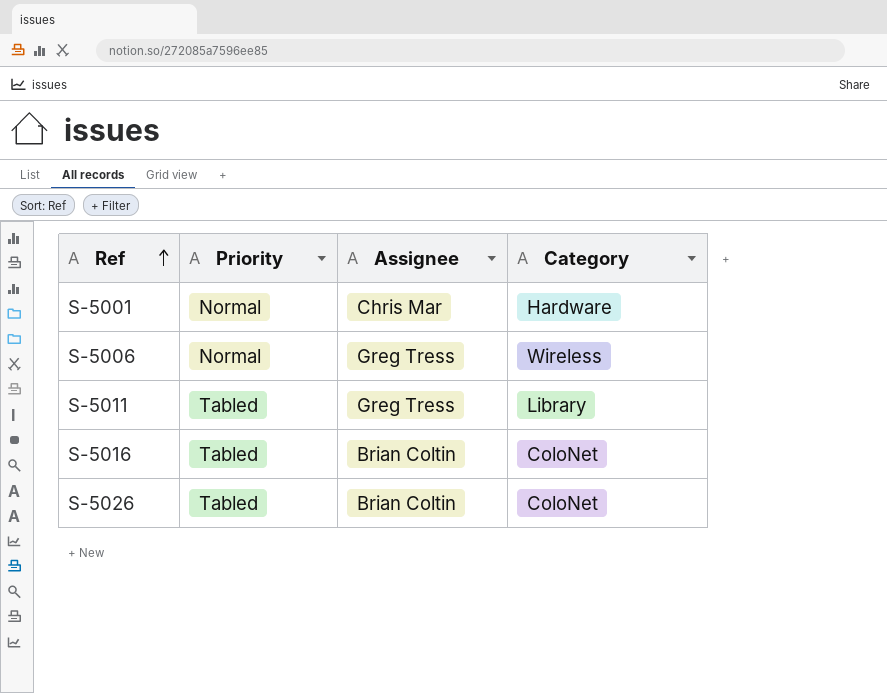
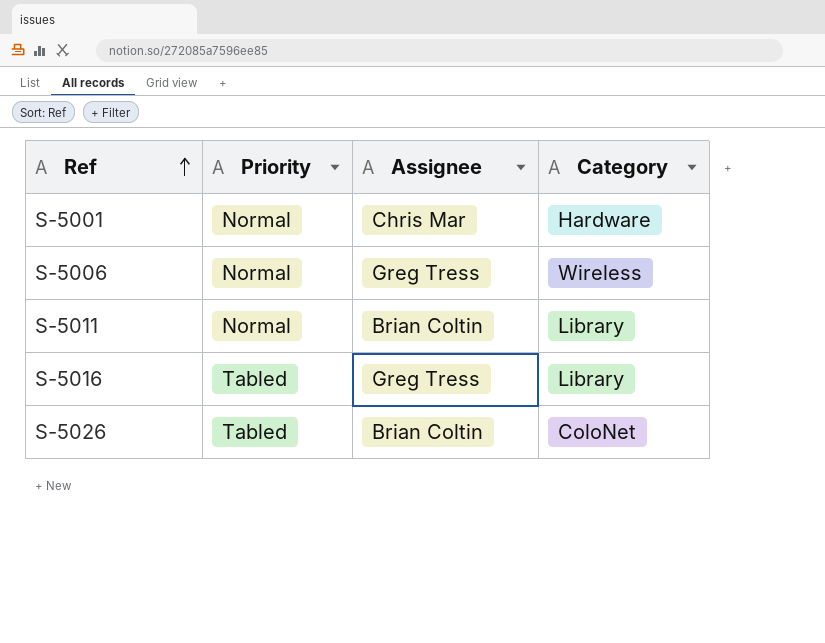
S-5011 | Priority: Tabled -> Normal
S-5011 | Assignee: Greg Tress -> Brian Coltin
S-5016 | Assignee: Brian Coltin -> Greg Tress
S-5016 | Category: ColoNet -> Library

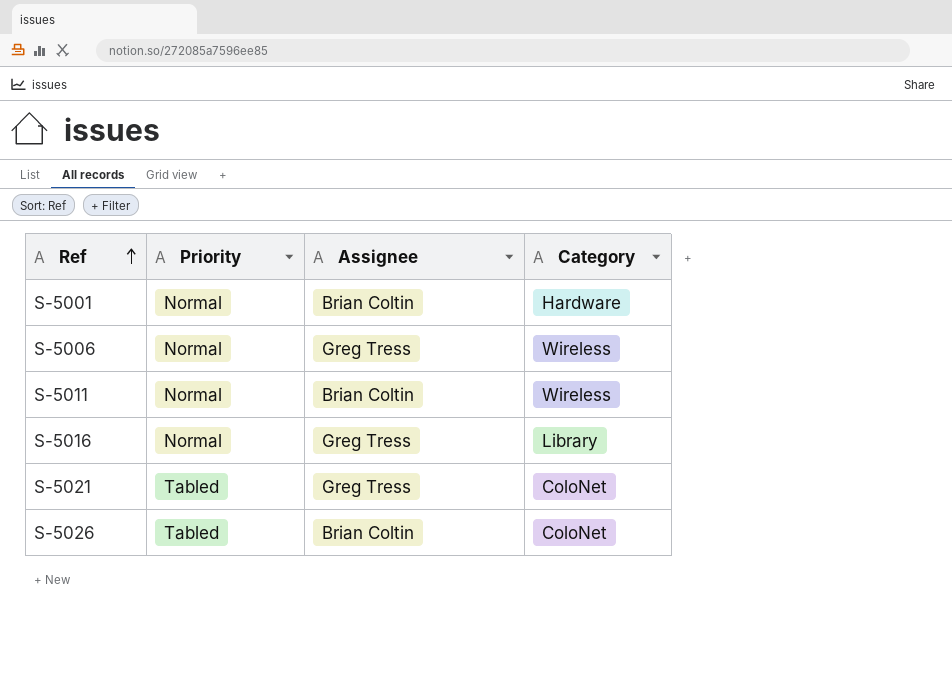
S-5001 | Assignee: Chris Mar -> Brian Coltin
S-5011 | Category: Library -> Wireless
S-5016 | Priority: Tabled -> Normal
row S-5021: none -> Tabled | Greg Tress | ColoNet

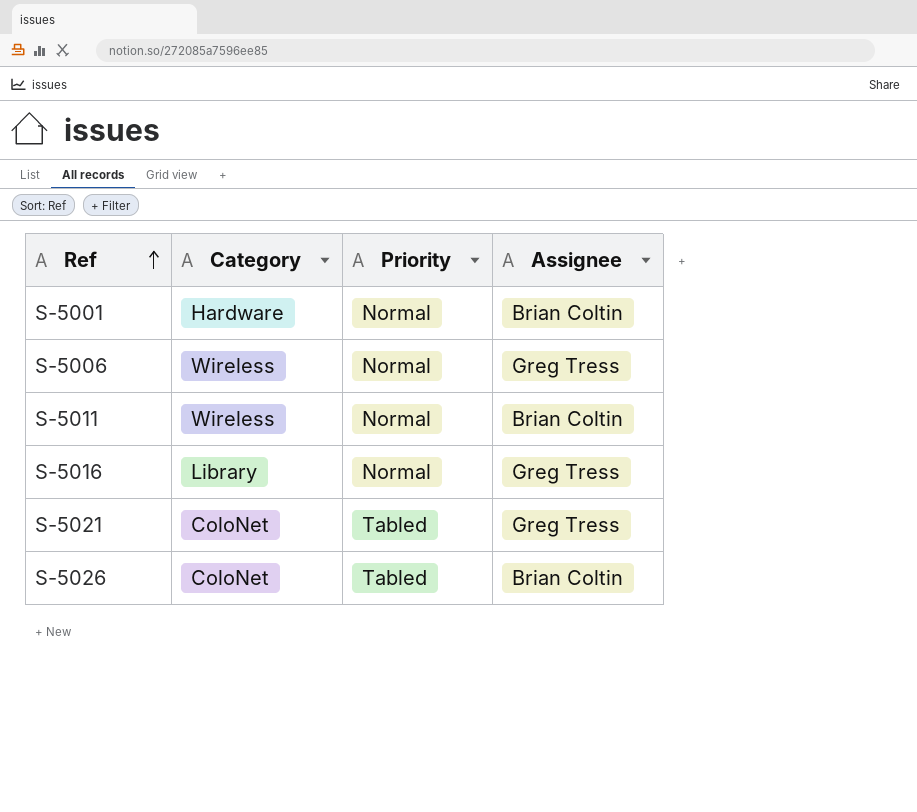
column Category | position: 4 -> 2

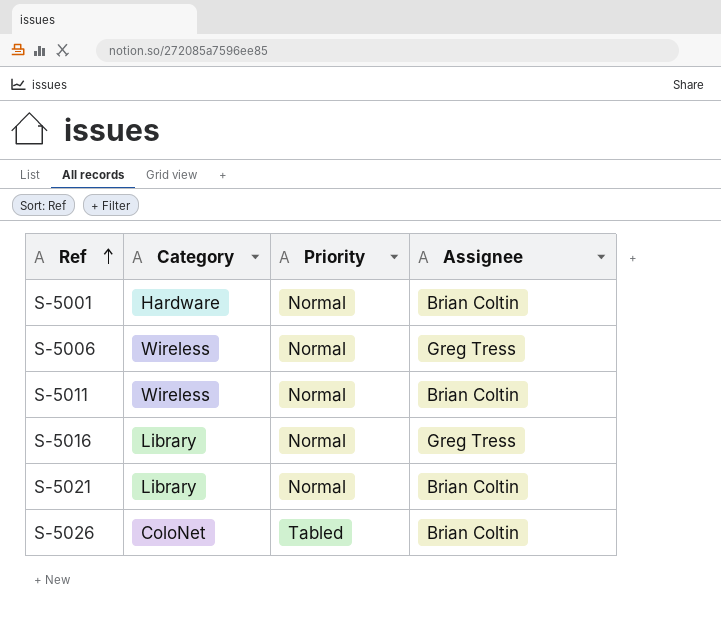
S-5021 | Category: ColoNet -> Library
S-5021 | Priority: Tabled -> Normal
S-5021 | Assignee: Greg Tress -> Brian Coltin

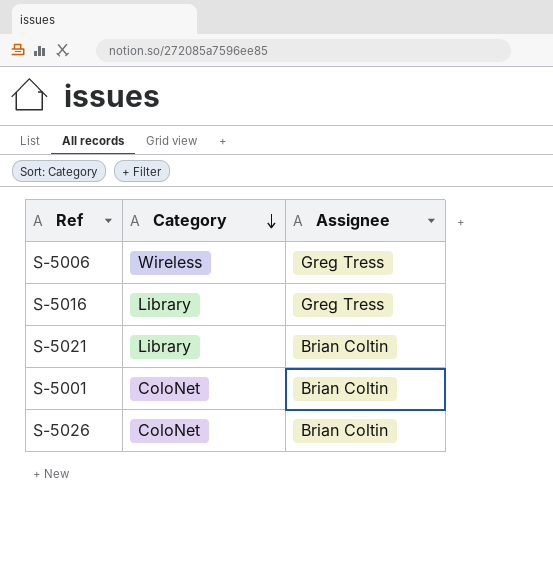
row order: Ref ascending -> Category descending
column Priority | position: 3 -> none
row S-5011: Wireless | Normal | Brian Coltin -> none
S-5001 | Category: Hardware -> ColoNet

